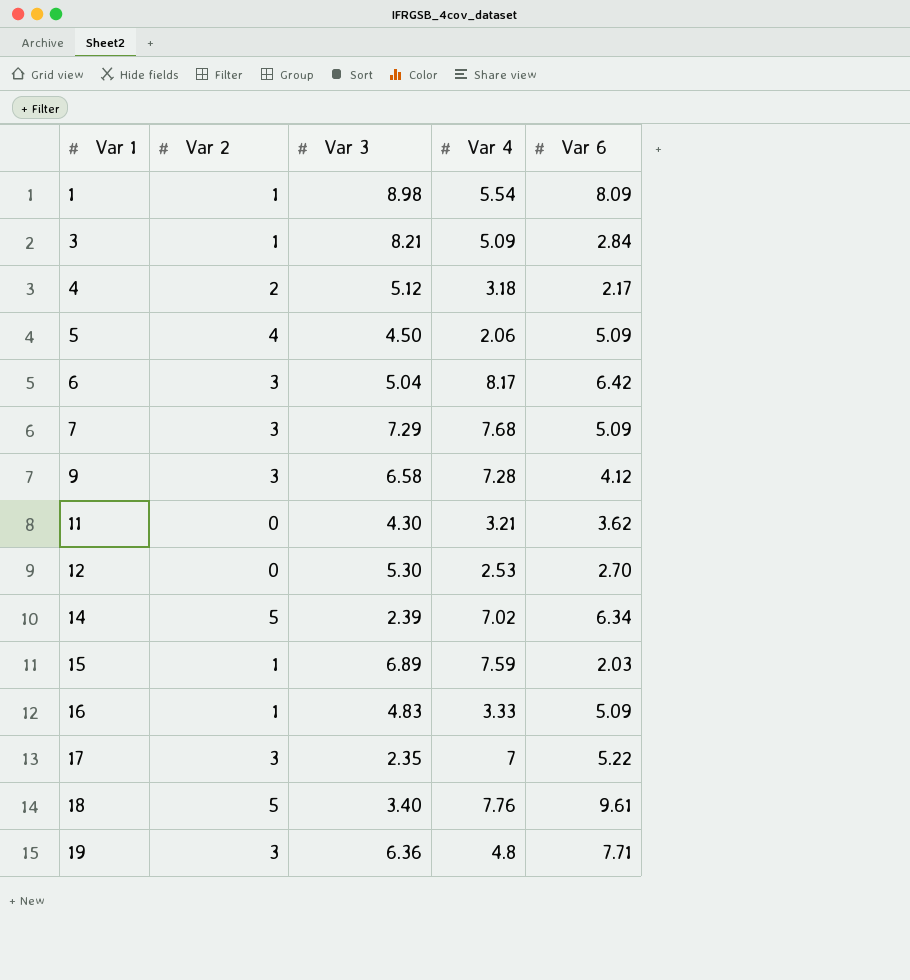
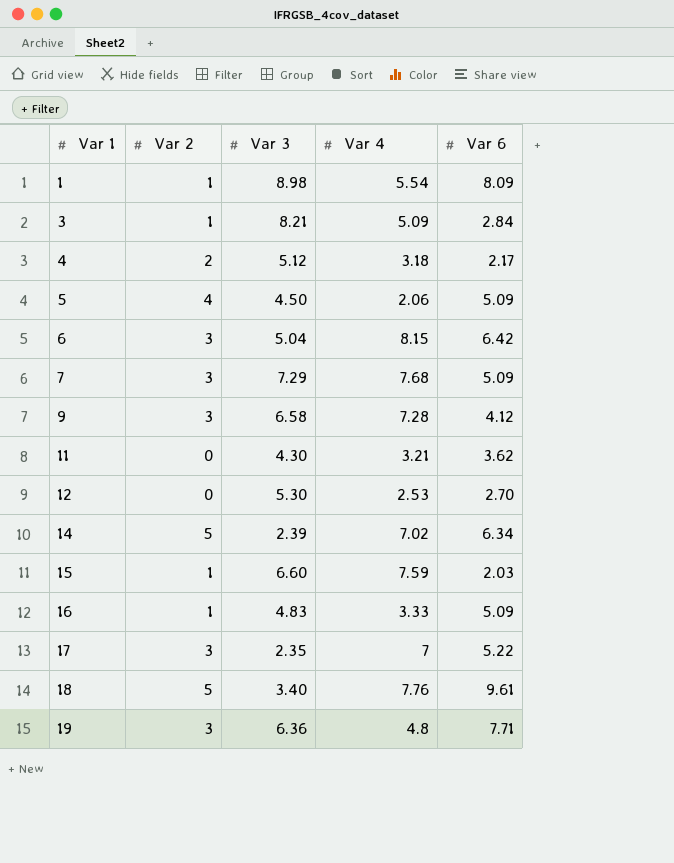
6 | Var 4: 8.17 -> 8.15
15 | Var 3: 6.89 -> 6.60

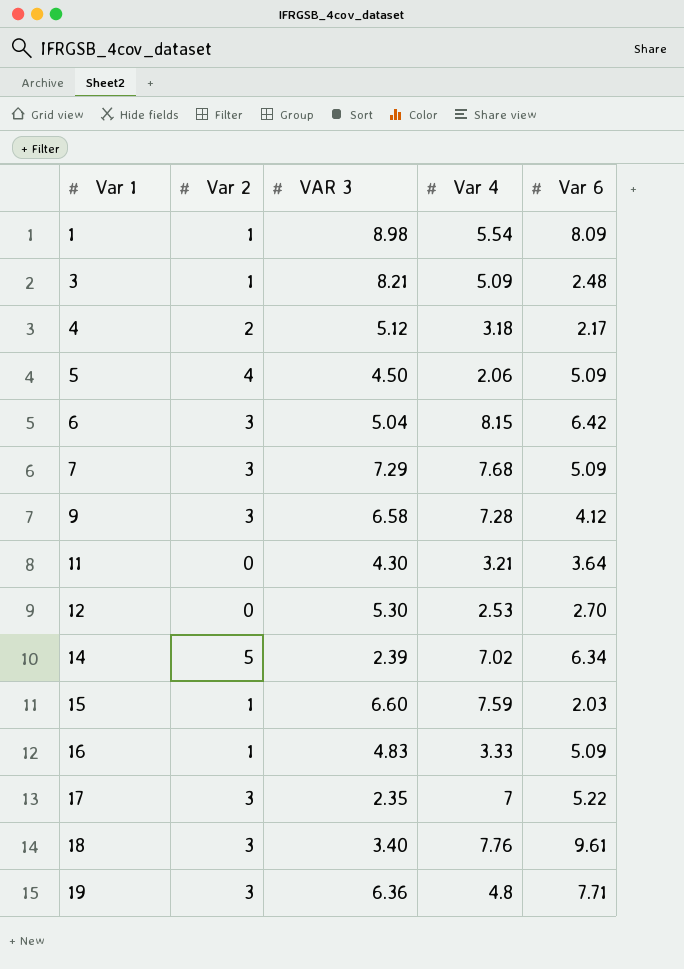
column name: Var 3 -> VAR 3
3 | Var 6: 2.84 -> 2.48
11 | Var 6: 3.62 -> 3.64
18 | Var 2: 5 -> 3

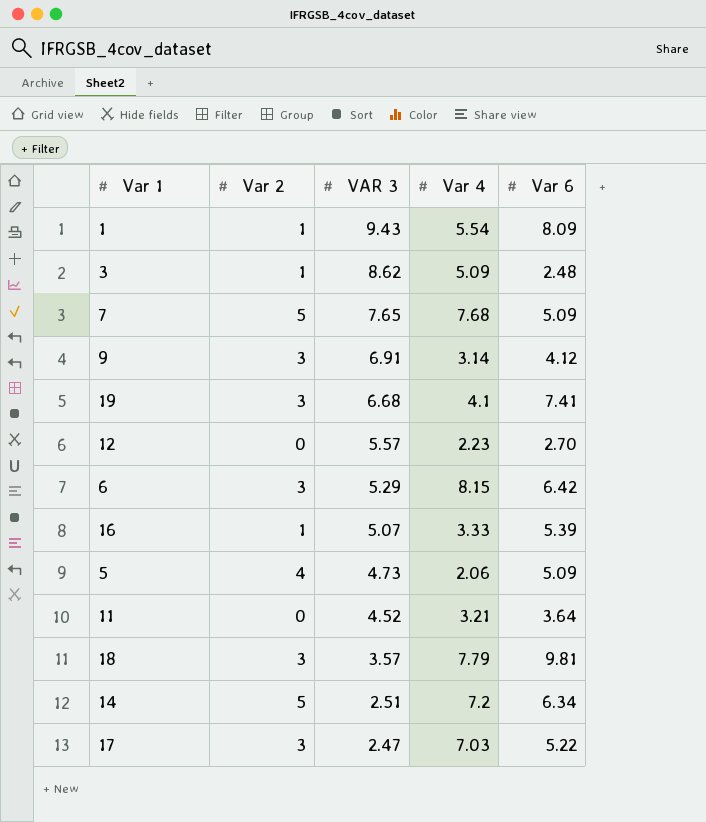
row order: Var 1 ascending -> VAR 3 descending
row 4: 2 | 5.12 | 3.18 | 2.17 -> none
row 15: 1 | 6.60 | 7.59 | 2.03 -> none
1 | VAR 3: 8.98 -> 9.43
3 | VAR 3: 8.21 -> 8.62
7 | Var 2: 3 -> 5
7 | VAR 3: 7.29 -> 7.65
9 | VAR 3: 6.58 -> 6.91
9 | Var 4: 7.28 -> 3.14
19 | VAR 3: 6.36 -> 6.68
19 | Var 4: 4.8 -> 4.1
19 | Var 6: 7.71 -> 7.41
12 | VAR 3: 5.30 -> 5.57
12 | Var 4: 2.53 -> 2.23
6 | VAR 3: 5.04 -> 5.29
16 | VAR 3: 4.83 -> 5.07
16 | Var 6: 5.09 -> 5.39
5 | VAR 3: 4.50 -> 4.73
11 | VAR 3: 4.30 -> 4.52
18 | VAR 3: 3.40 -> 3.57
18 | Var 4: 7.76 -> 7.79
18 | Var 6: 9.61 -> 9.81
14 | VAR 3: 2.39 -> 2.51
14 | Var 4: 7.02 -> 7.2
17 | VAR 3: 2.35 -> 2.47
17 | Var 4: 7 -> 7.03

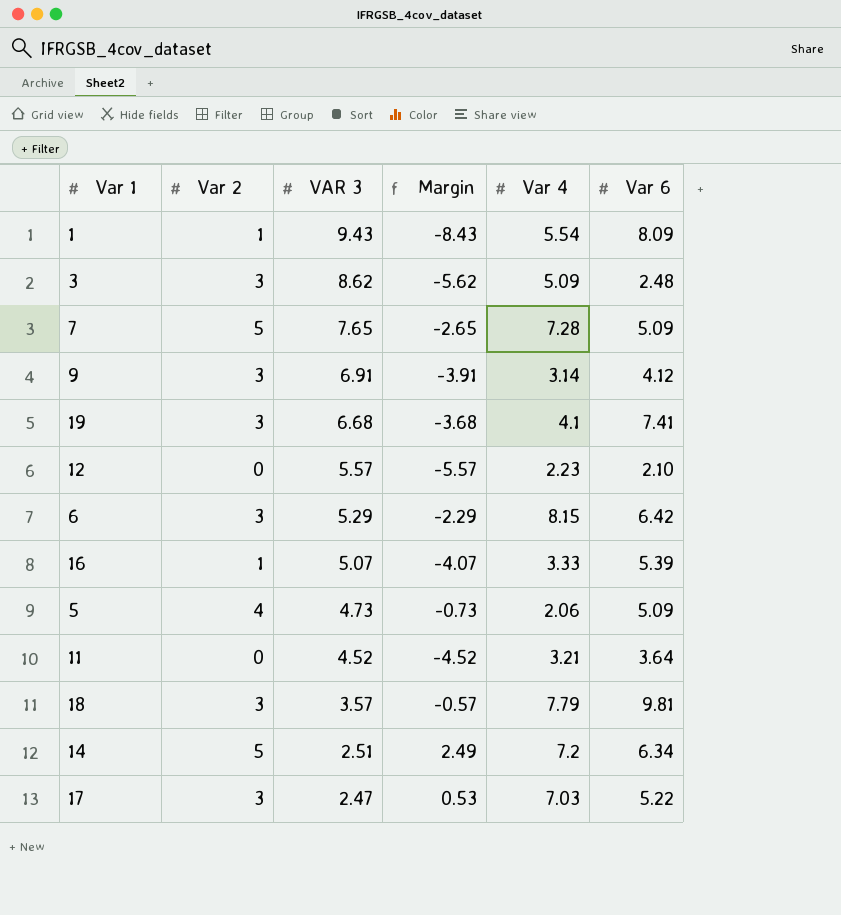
column Margin | formula: none -> [Var 2] - [VAR 3]
3 | Var 2: 1 -> 3
7 | Var 4: 7.68 -> 7.28
12 | Var 6: 2.70 -> 2.10

